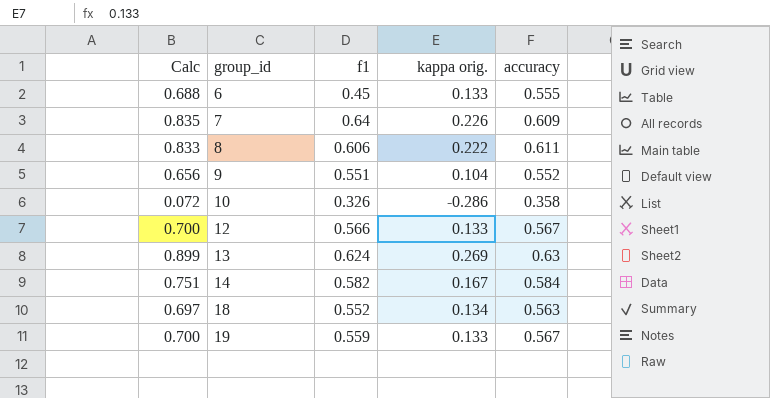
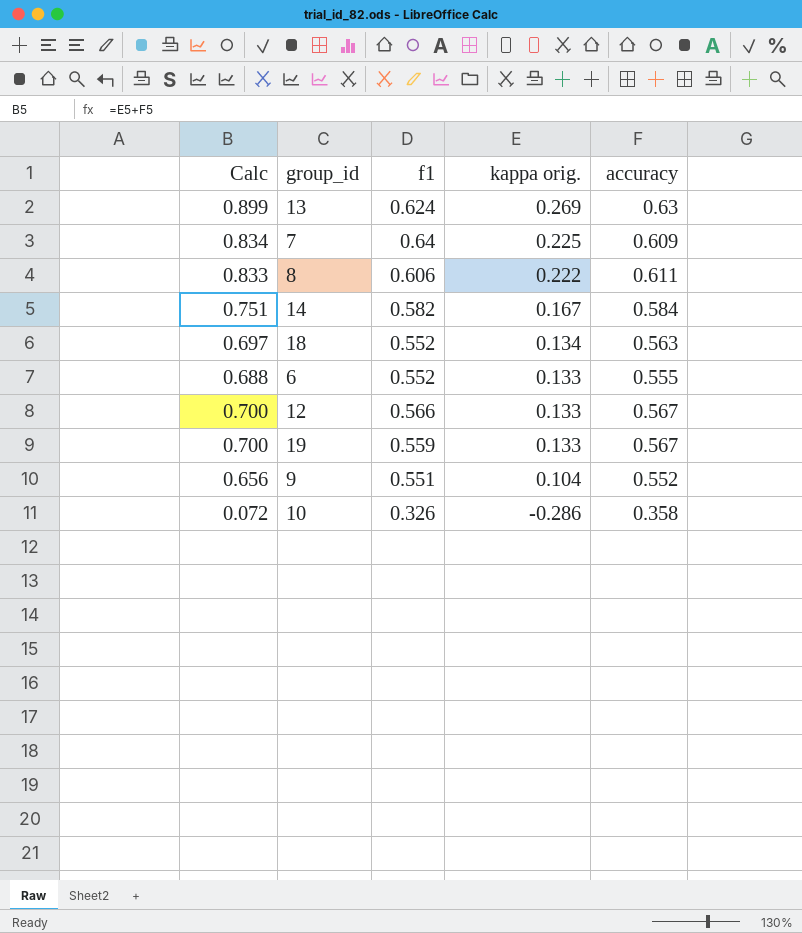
row order: group_id ascending -> kappa orig. descending
7 | Calc: 0.835 -> 0.834
7 | kappa orig.: 0.226 -> 0.225
6 | f1: 0.45 -> 0.552

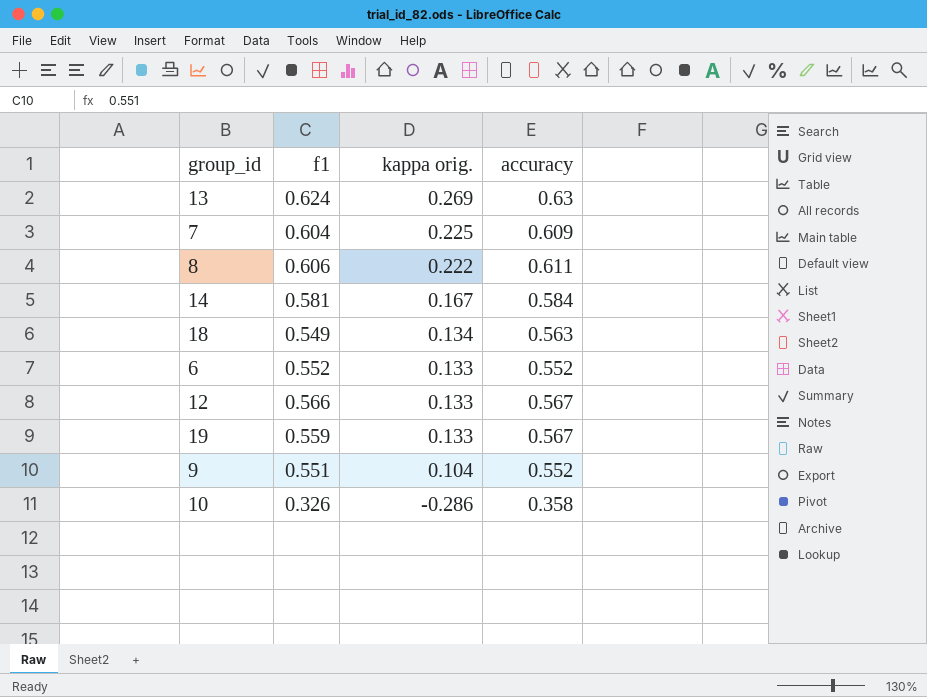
column Calc | formula: [kappa orig.] + [accuracy] -> none
7 | f1: 0.64 -> 0.604
14 | f1: 0.582 -> 0.581
18 | f1: 0.552 -> 0.549
6 | accuracy: 0.555 -> 0.552

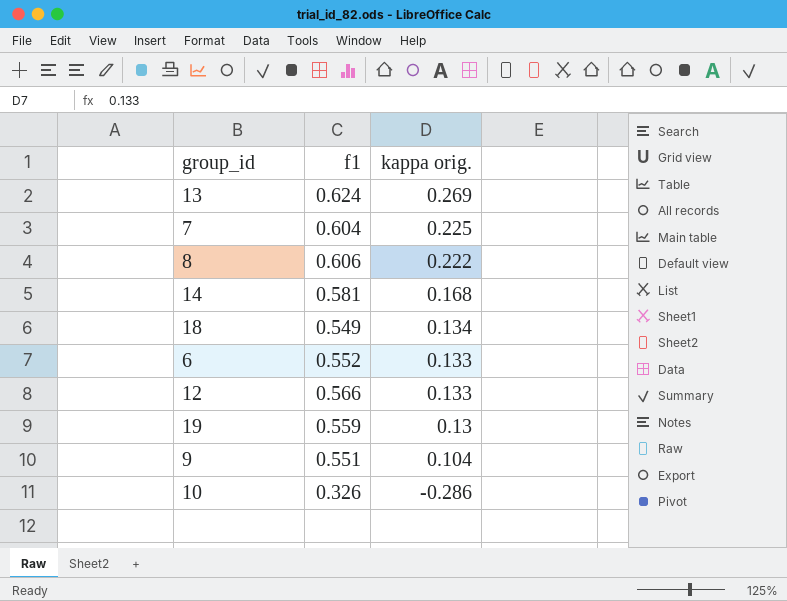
column accuracy | position: 4 -> none
14 | kappa orig.: 0.167 -> 0.168
19 | kappa orig.: 0.133 -> 0.13

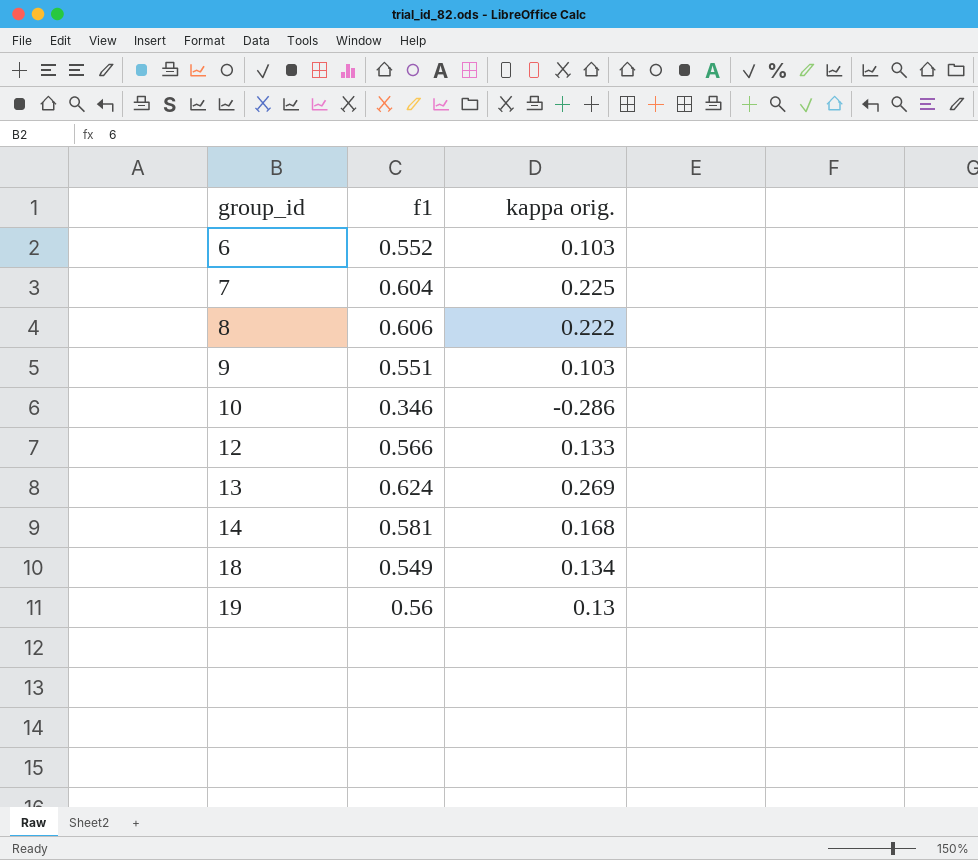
row order: kappa orig. descending -> group_id ascending
6 | kappa orig.: 0.133 -> 0.103
9 | kappa orig.: 0.104 -> 0.103
10 | f1: 0.326 -> 0.346
19 | f1: 0.559 -> 0.56

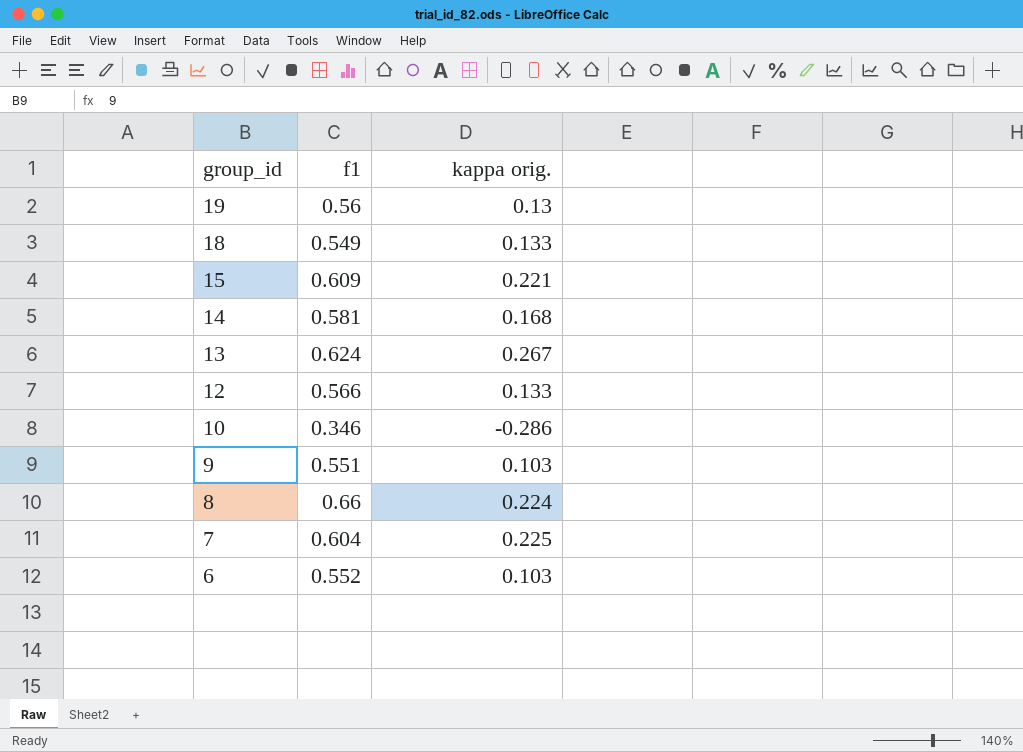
row order: group_id ascending -> group_id descending
18 | kappa orig.: 0.134 -> 0.133
row 15: none -> 0.609 | 0.221
13 | kappa orig.: 0.269 -> 0.267
8 | f1: 0.606 -> 0.66
8 | kappa orig.: 0.222 -> 0.224

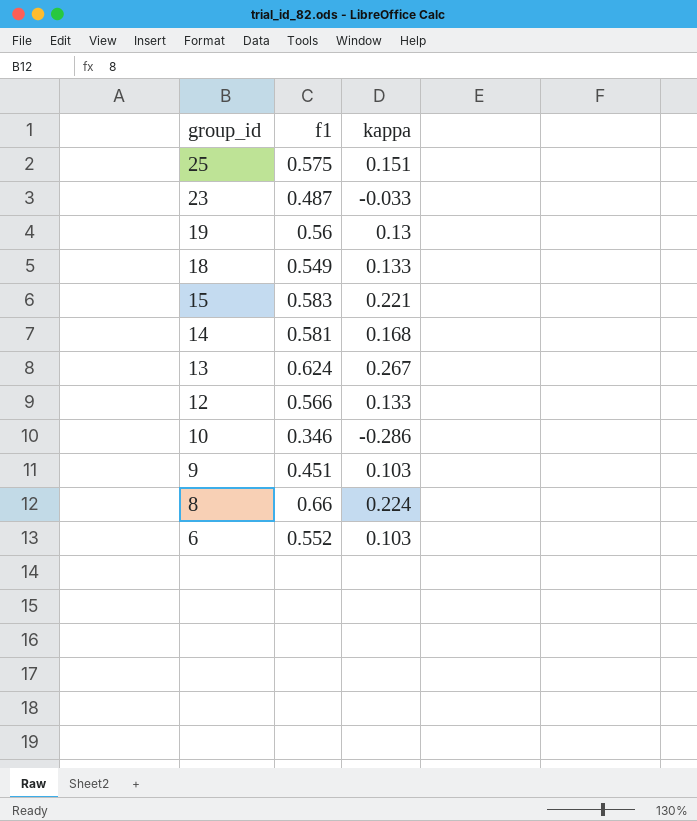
column name: kappa orig. -> kappa
row 7: 0.604 | 0.225 -> none
row 25: none -> 0.575 | 0.151
row 23: none -> 0.487 | -0.033
15 | f1: 0.609 -> 0.583
9 | f1: 0.551 -> 0.451

